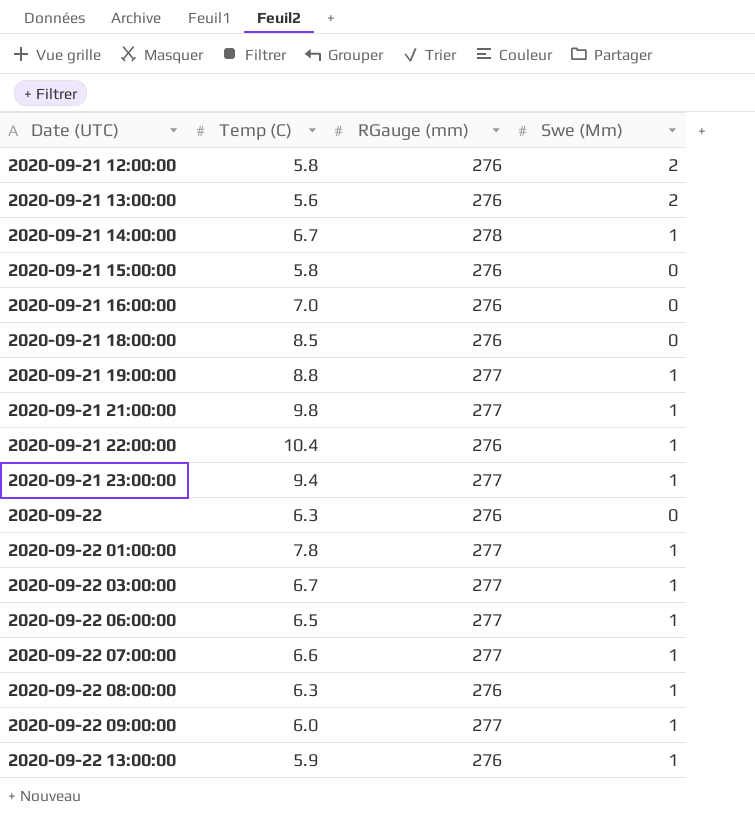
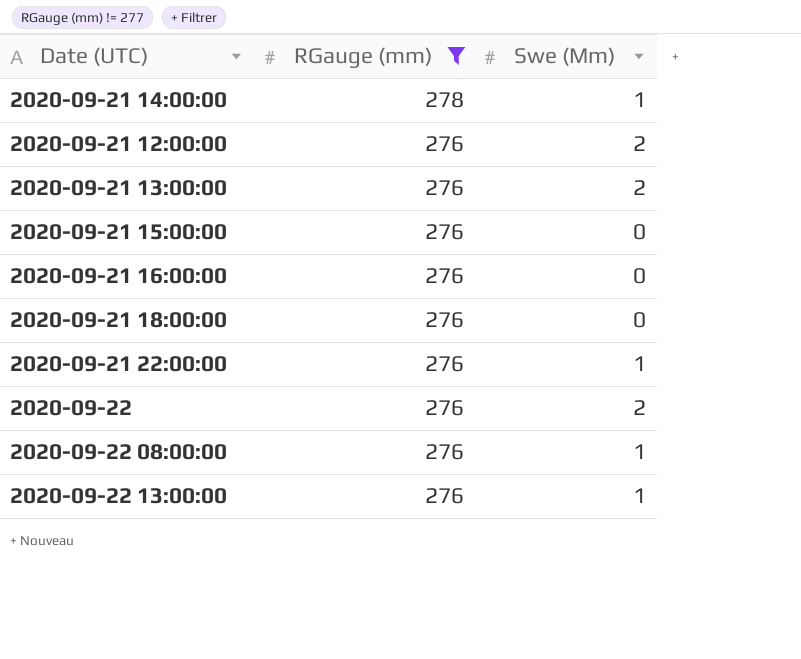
filter: none -> RGauge (mm) != 277
row order: Date (UTC) ascending -> RGauge (mm) descending
column Temp (C) | position: 2 -> none
2020-09-22 | Swe (Mm): 0 -> 2

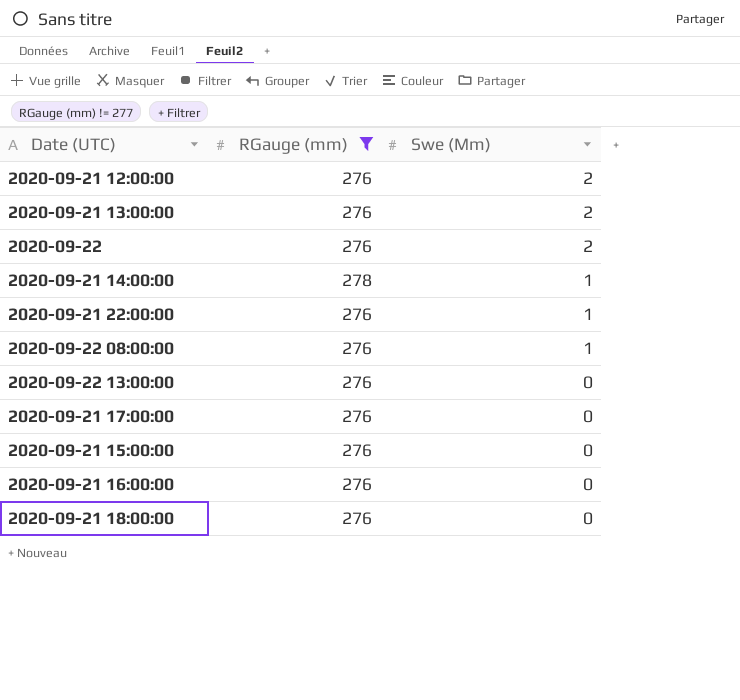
row order: RGauge (mm) descending -> Swe (Mm) descending
2020-09-22 13:00:00 | Swe (Mm): 1 -> 0
row 2020-09-21 17:00:00: none -> 276 | 0

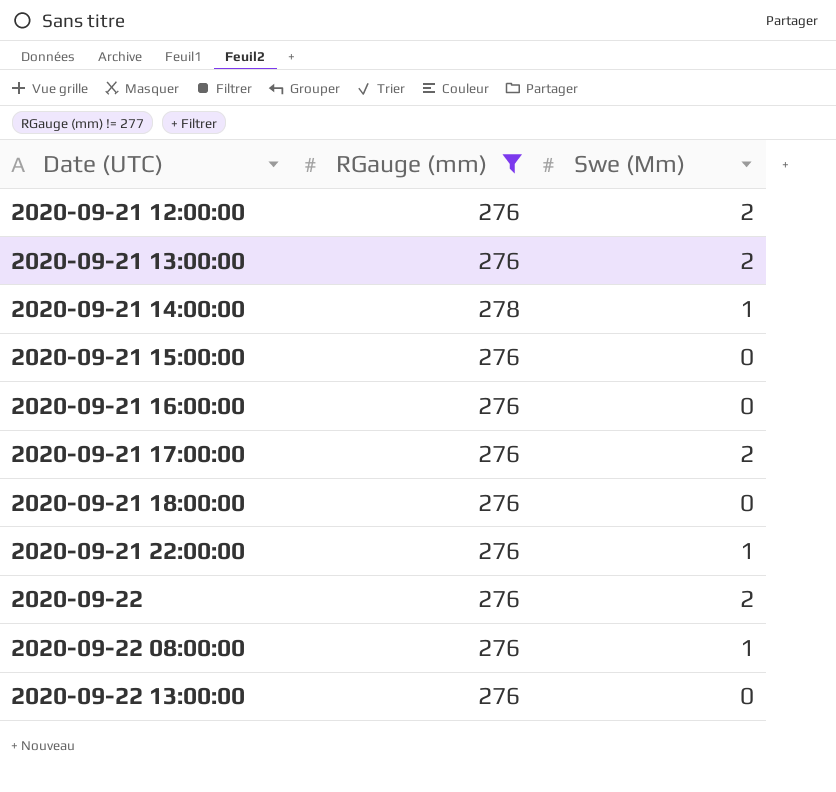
row order: Swe (Mm) descending -> Date (UTC) ascending
2020-09-21 17:00:00 | Swe (Mm): 0 -> 2

